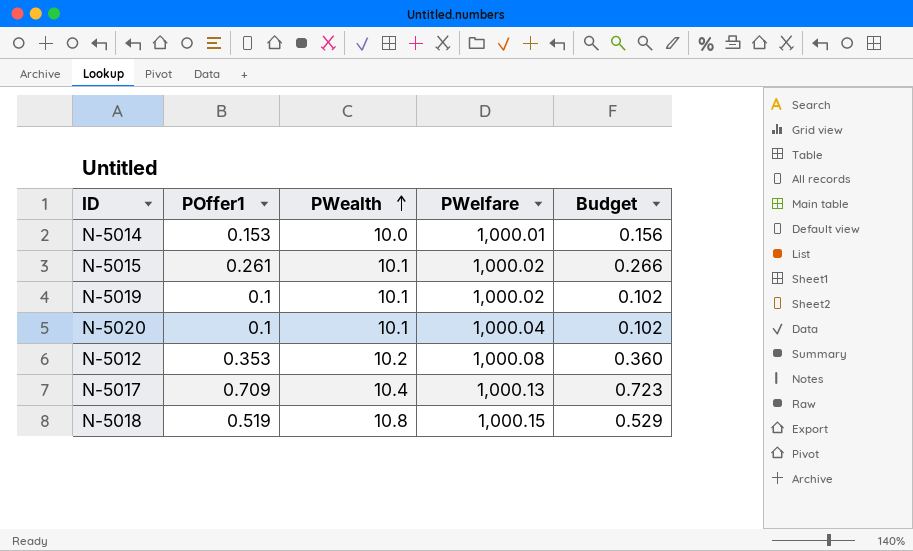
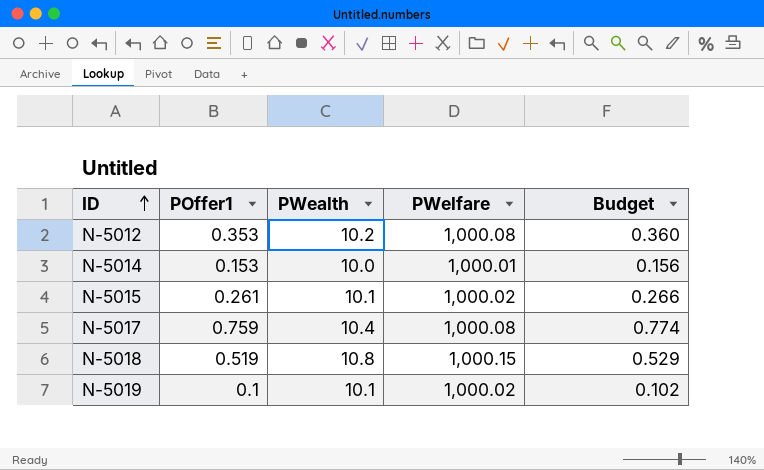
row order: PWealth ascending -> ID ascending
row N-5020: 0.1 | 10.1 | 1,000.04 | 0.102 -> none
N-5017 | POffer1: 0.709 -> 0.759
N-5017 | PWelfare: 1,000.13 -> 1,000.08
N-5017 | Budget: 0.723 -> 0.774

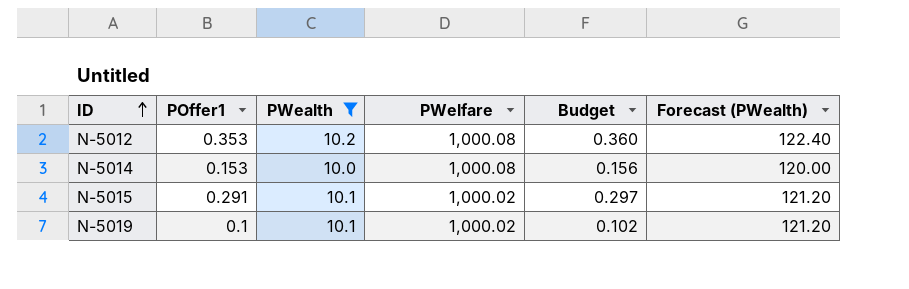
filter: none -> PWealth <= 10.2
column Forecast (PWealth) | formula: none -> [PWealth] * 12
N-5014 | PWelfare: 1,000.01 -> 1,000.08
N-5015 | POffer1: 0.261 -> 0.291
N-5015 | Budget: 0.266 -> 0.297

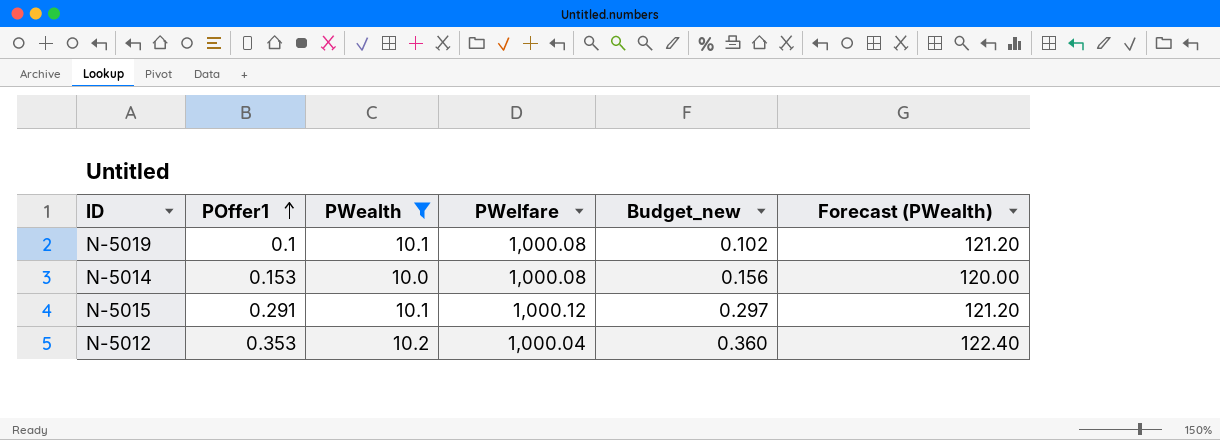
row order: ID ascending -> POffer1 ascending
column name: Budget -> Budget_new
N-5019 | PWelfare: 1,000.02 -> 1,000.08
N-5015 | PWelfare: 1,000.02 -> 1,000.12
N-5012 | PWelfare: 1,000.08 -> 1,000.04

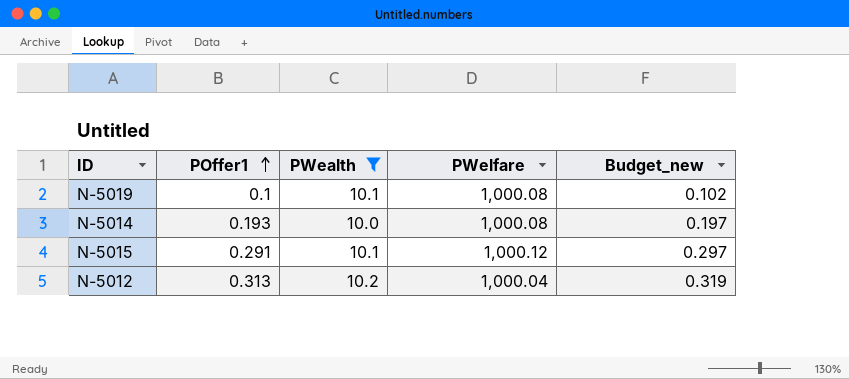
column Forecast (PWealth) | formula: [PWealth] * 12 -> none
N-5014 | POffer1: 0.153 -> 0.193
N-5014 | Budget_new: 0.156 -> 0.197
N-5012 | POffer1: 0.353 -> 0.313
N-5012 | Budget_new: 0.360 -> 0.319

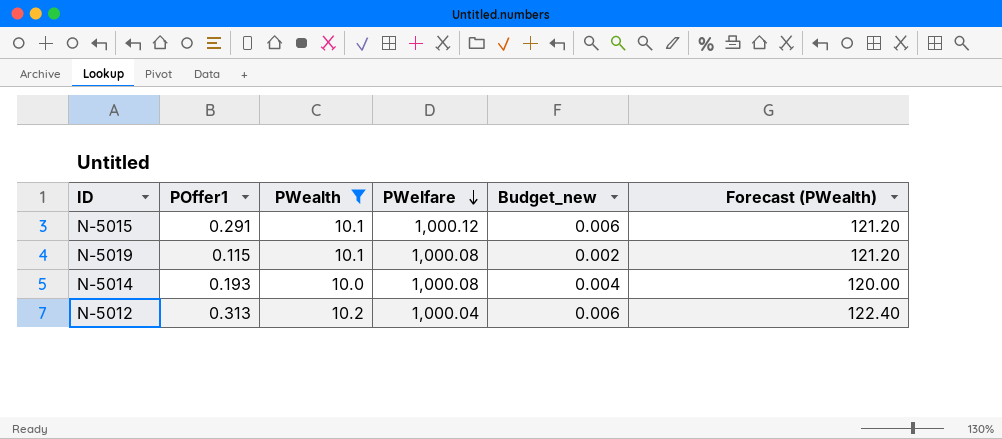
row order: POffer1 ascending -> PWelfare descending
column Budget_new | formula: [POffer1] * 1.02 -> [POffer1] * 0.02
column Forecast (PWealth) | formula: none -> [PWealth] * 12
N-5019 | POffer1: 0.1 -> 0.115

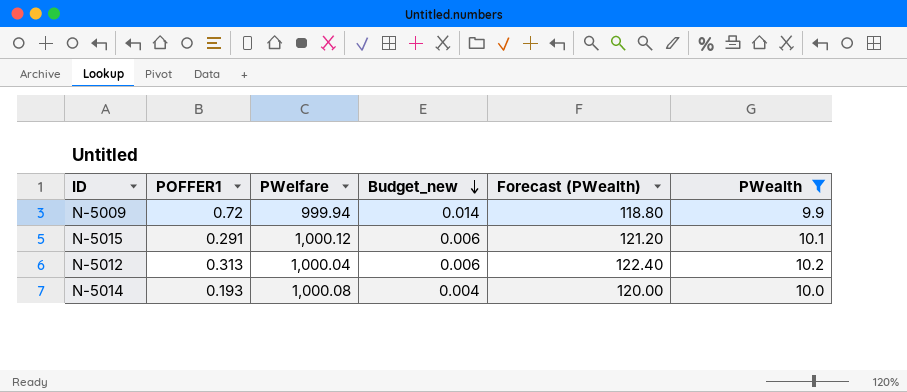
row order: PWelfare descending -> Budget_new descending
column name: POffer1 -> POFFER1
column PWealth | position: 3 -> 6
row N-5019: 0.115 | 10.1 | 1,000.08 | 0.002 | 121.20 -> none
row N-5009: none -> 0.72 | 999.94 | 0.014 | 118.80 | 9.9

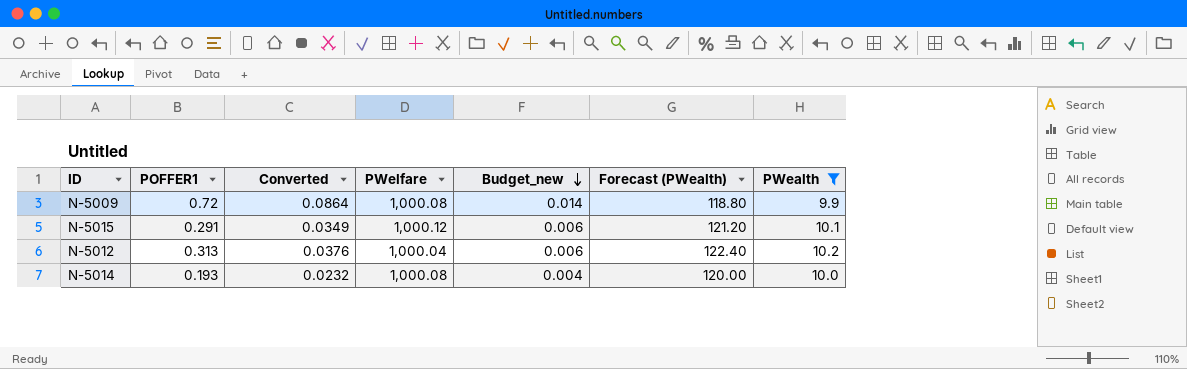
column Converted | formula: none -> [POFFER1] * 0.12
N-5009 | PWelfare: 999.94 -> 1,000.08

